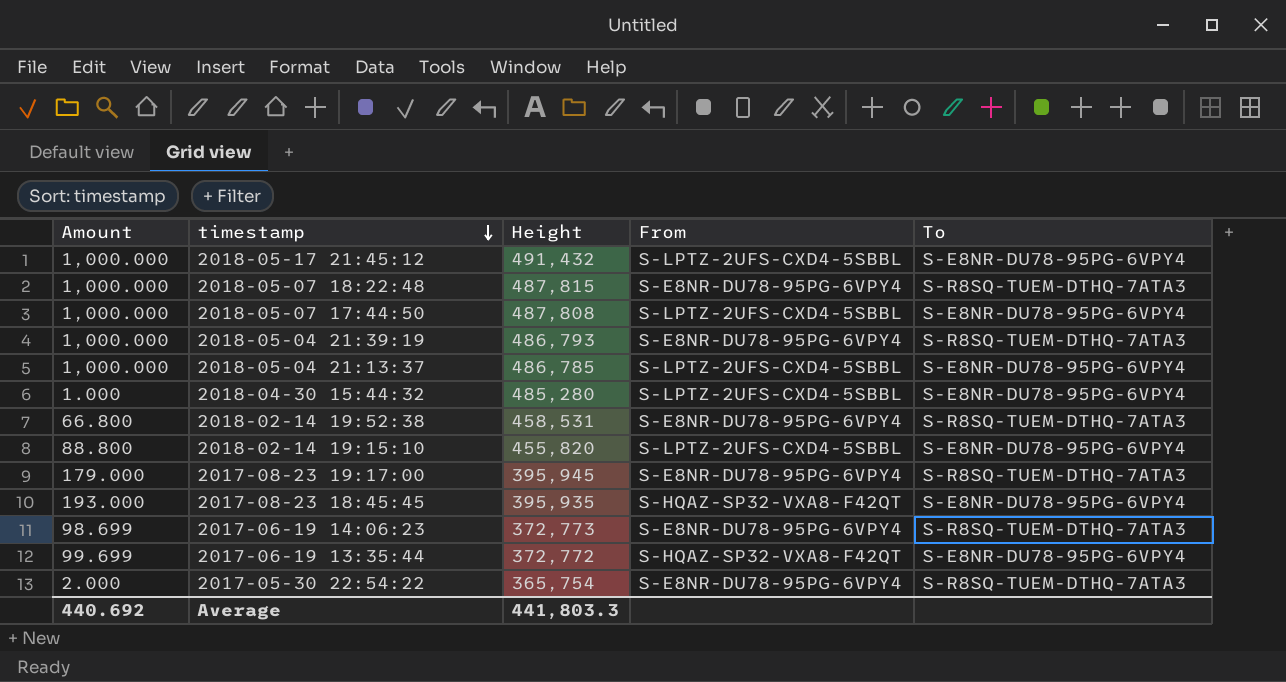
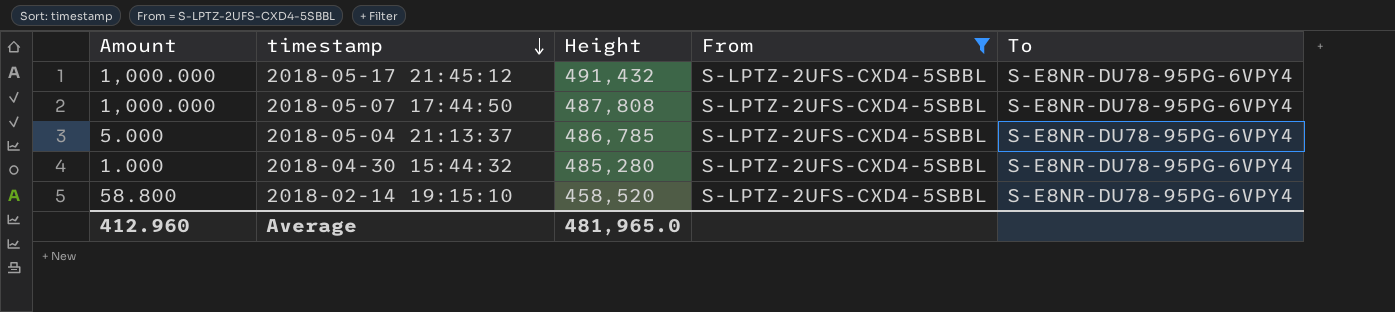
filter: none -> From = S-LPTZ-2UFS-CXD4-5SBBL
2018-05-04 21:13:37 | Amount: 1,000.000 -> 5.000
2018-02-14 19:15:10 | Amount: 88.800 -> 58.800
2018-02-14 19:15:10 | Height: 455,820 -> 458,520
Average | Amount: 440.692 -> 412.960
Average | Height: 441,803.3 -> 481,965.0

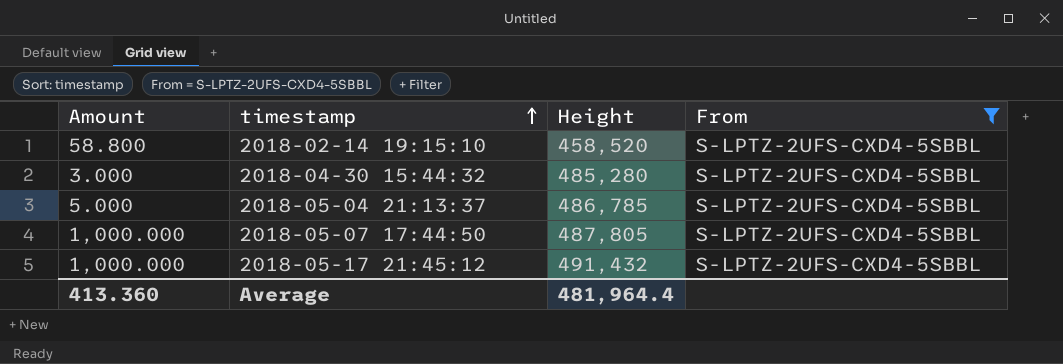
row order: timestamp descending -> timestamp ascending
column To | position: 5 -> none
2018-04-30 15:44:32 | Amount: 1.000 -> 3.000
2018-05-07 17:44:50 | Height: 487,808 -> 487,805
Average | Amount: 412.960 -> 413.360
Average | Height: 481,965.0 -> 481,964.4

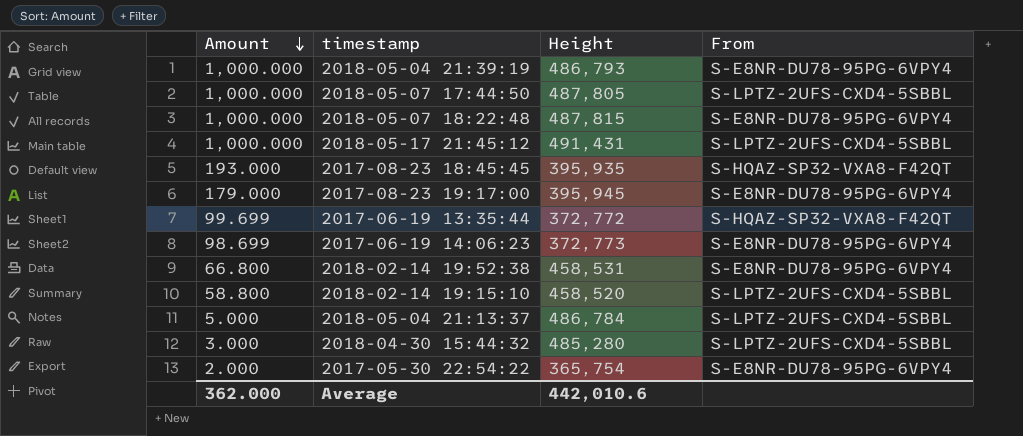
filter: From = S-LPTZ-2UFS-CXD4-5SBBL -> none
row order: timestamp ascending -> Amount descending
2018-05-17 21:45:12 | Height: 491,432 -> 491,431
2018-05-04 21:13:37 | Height: 486,785 -> 486,784
Average | Amount: 413.360 -> 362.000
Average | Height: 481,964.4 -> 442,010.6

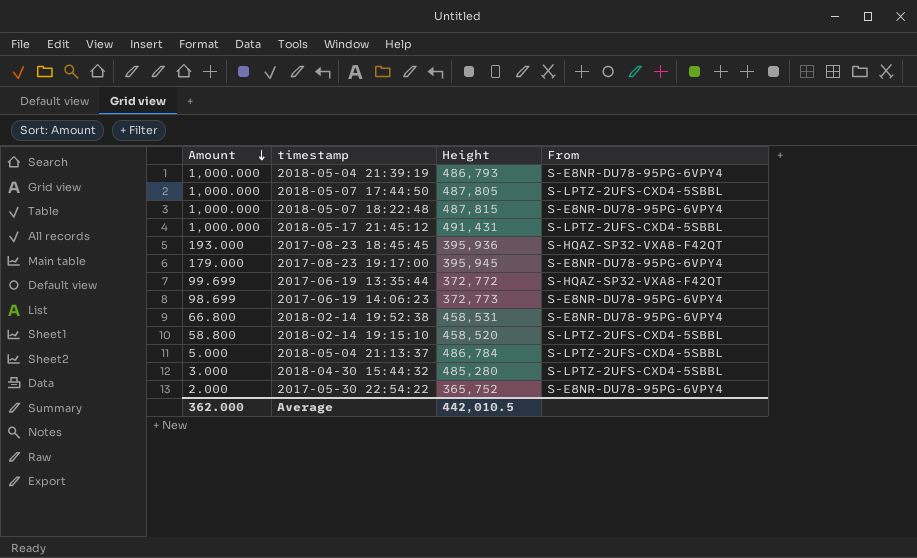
2017-08-23 18:45:45 | Height: 395,935 -> 395,936
2017-05-30 22:54:22 | Height: 365,754 -> 365,752
Average | Height: 442,010.6 -> 442,010.5

